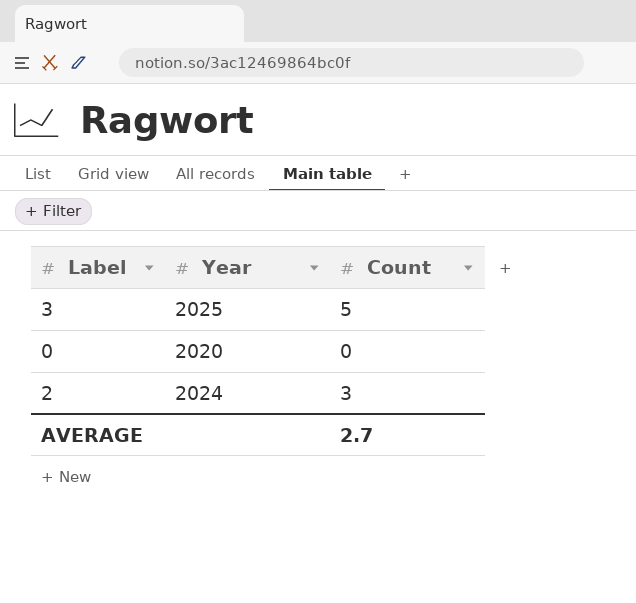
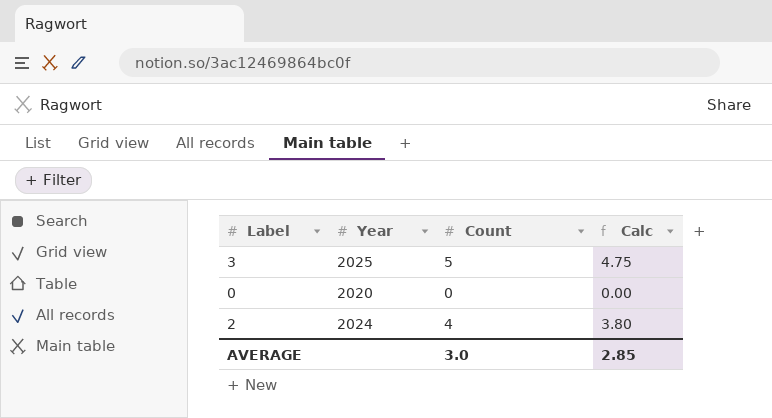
column Calc | formula: none -> [Count] * 0.95
2 | Count: 3 -> 4
AVERAGE | Count: 2.7 -> 3.0

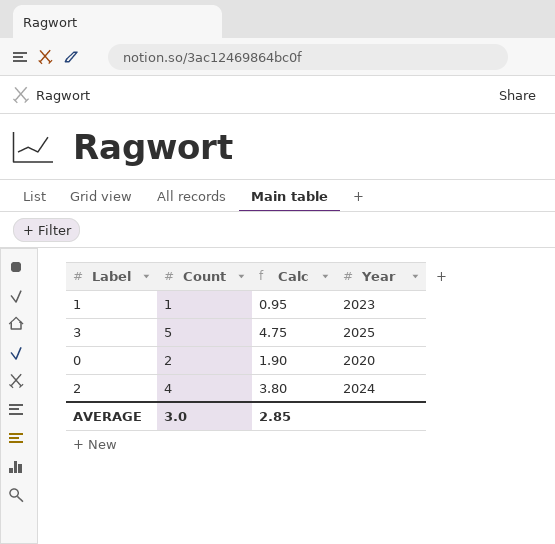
column Year | position: 2 -> 4
row 1: none -> 1 | 0.95 | 2023
0 | Count: 0 -> 2
0 | Calc: 0.00 -> 1.90

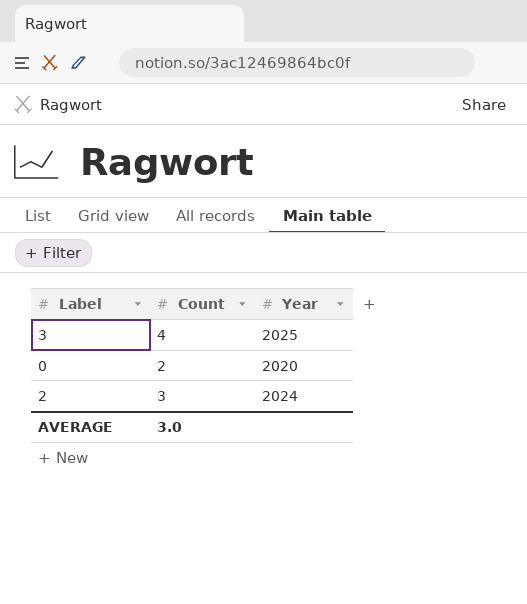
column Calc | formula: [Count] * 0.95 -> none
row 1: 1 | 0.95 | 2023 -> none
3 | Count: 5 -> 4
2 | Count: 4 -> 3

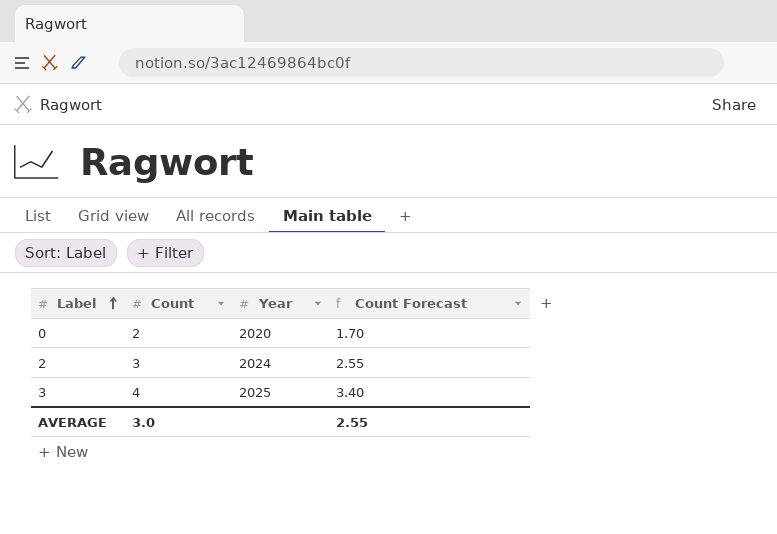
row order: none -> Label ascending
column Count Forecast | formula: none -> [Count] * 0.85

